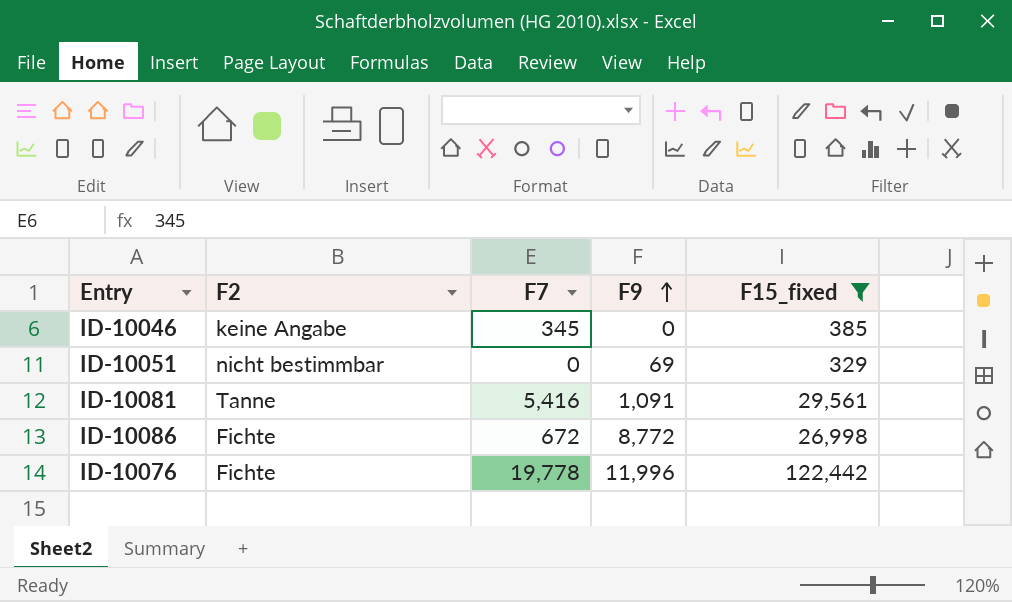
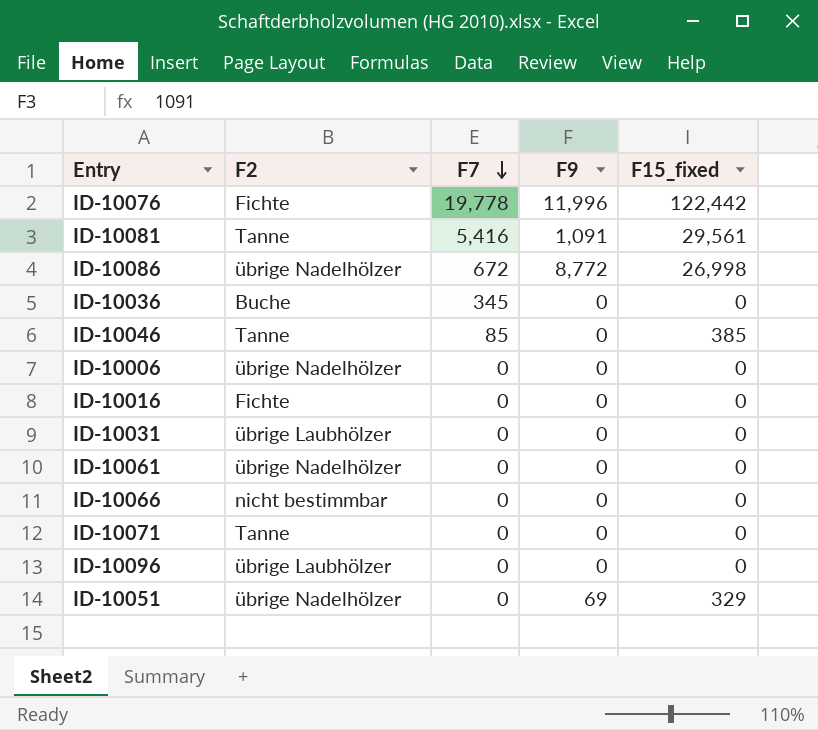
filter: F15_fixed != 0 -> none
row order: F9 ascending -> F7 descending
ID-10086 | F2: Fichte -> übrige Nadelhölzer
ID-10046 | F2: keine Angabe -> Tanne
ID-10046 | F7: 345 -> 85
ID-10051 | F2: nicht bestimmbar -> übrige Nadelhölzer

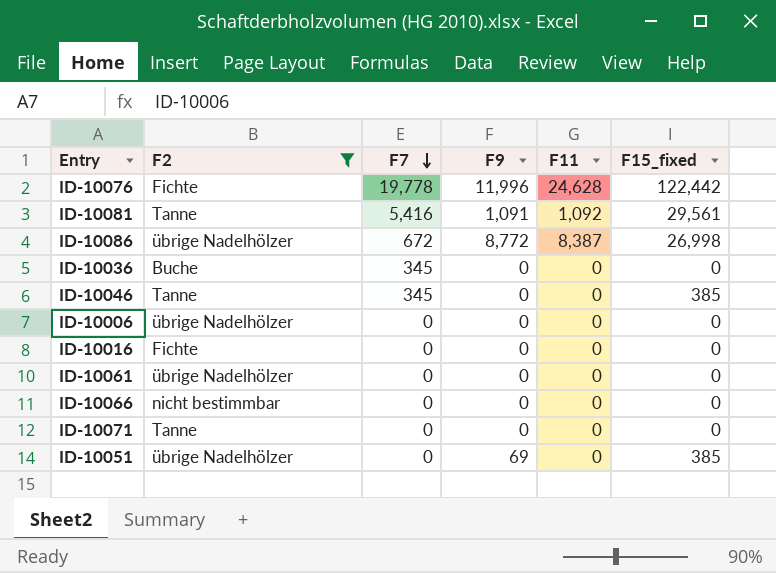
filter: none -> F2 != übrige Laubhölzer
column F11 | position: none -> 5
ID-10046 | F7: 85 -> 345
ID-10051 | F15_fixed: 329 -> 385

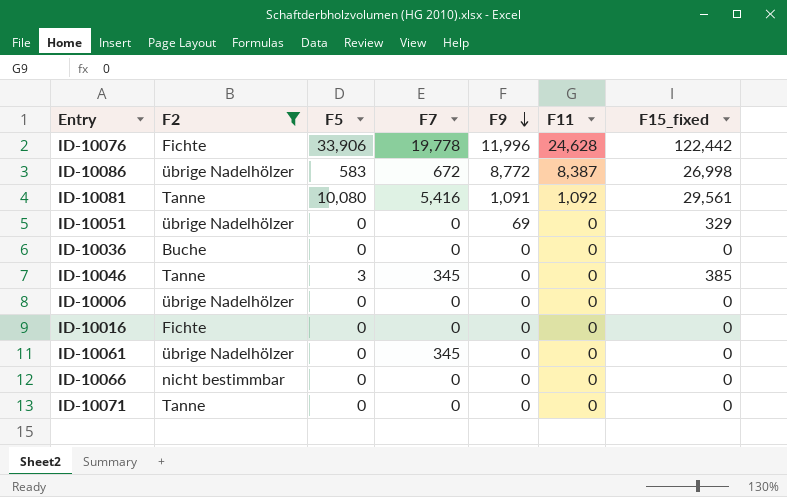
row order: F7 descending -> F9 descending
column F5 | position: none -> 3
ID-10051 | F15_fixed: 385 -> 329
ID-10036 | F7: 345 -> 0
ID-10061 | F7: 0 -> 345

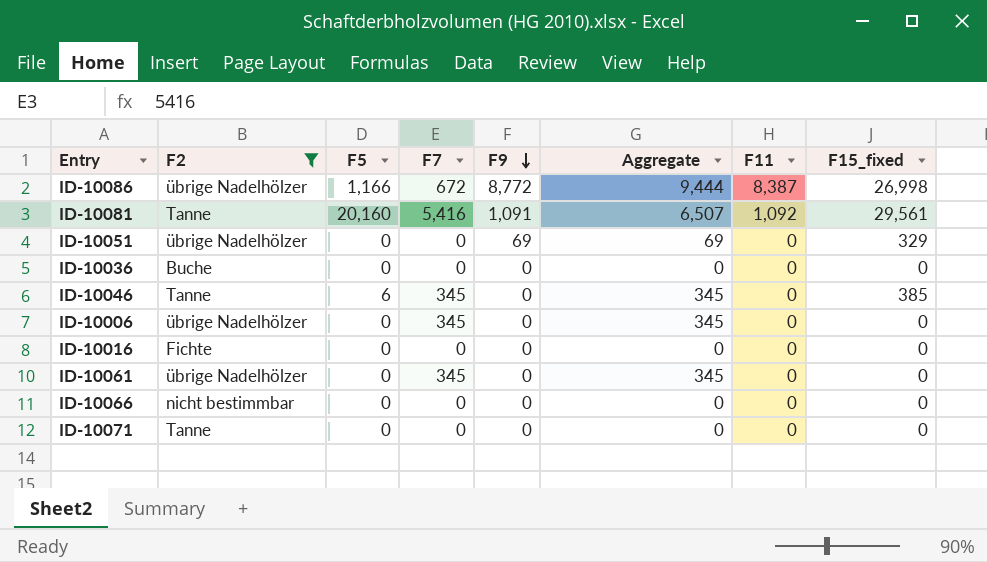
column Aggregate | formula: none -> [F7] + [F9]
row ID-10076: Fichte | 33,906 | 19,778 | 11,996 | 24,628 | 122,442 -> none
ID-10086 | F5: 583 -> 1,166
ID-10081 | F5: 10,080 -> 20,160
ID-10046 | F5: 3 -> 6
ID-10006 | F7: 0 -> 345

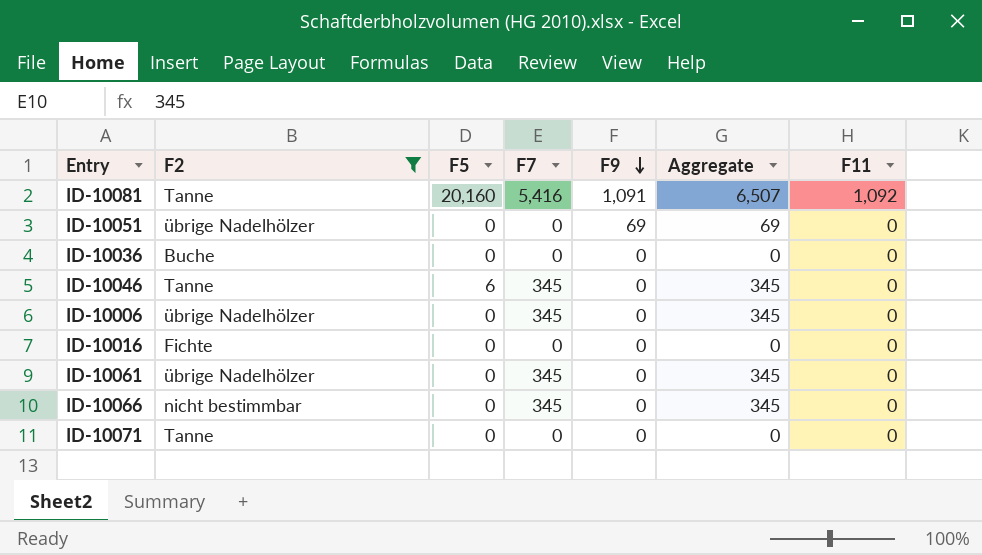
column F15_fixed | position: 8 -> none
row ID-10086: übrige Nadelhölzer | 1,166 | 672 | 8,772 | 9,444 | 8,387 | 26,998 -> none
ID-10066 | F7: 0 -> 345
ID-10066 | Aggregate: 0 -> 345

